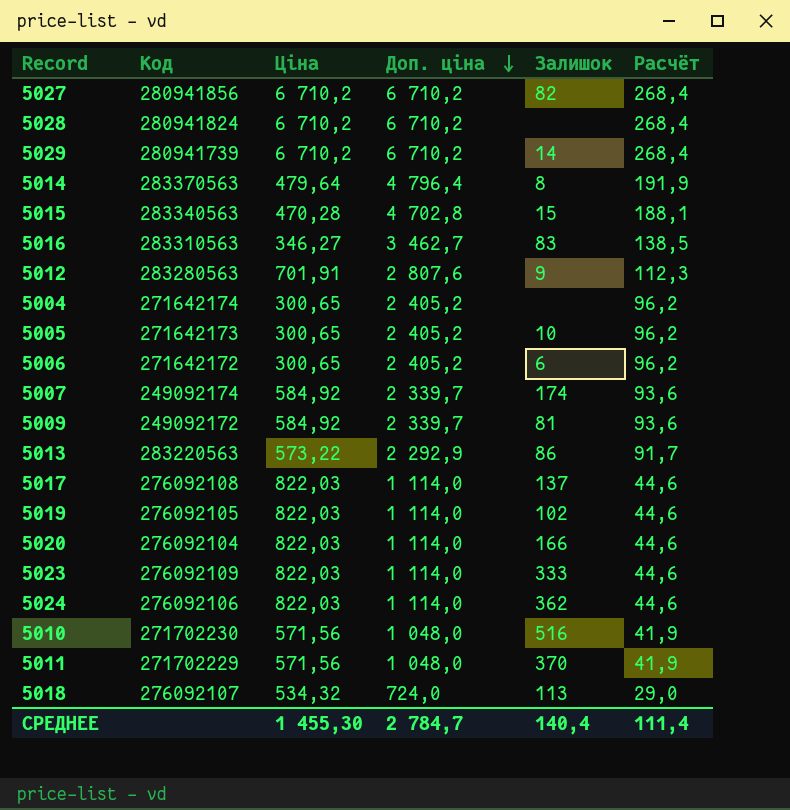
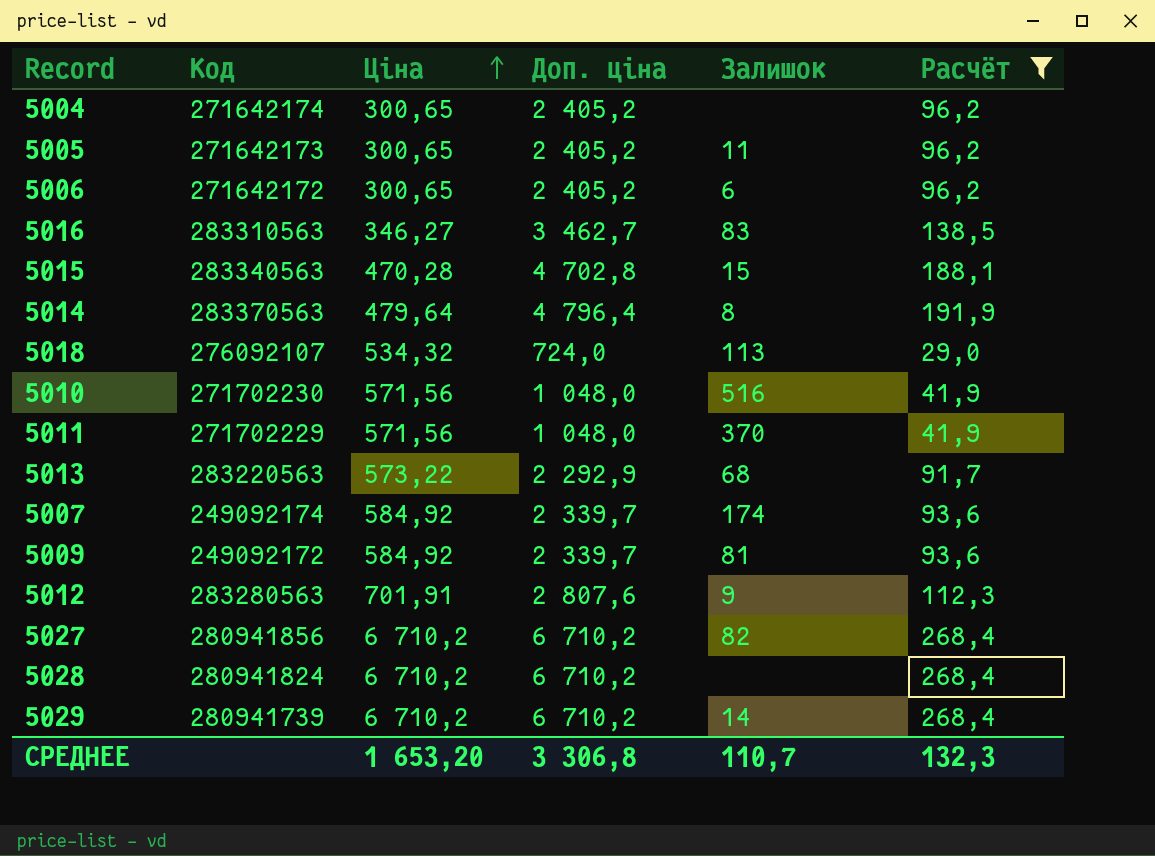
filter: none -> Расчёт != 44,6
row order: Доп. ціна descending -> Ціна ascending
5005 | Залишок: 10 -> 11
5013 | Залишок: 86 -> 68
СРЕДНЕЕ | Ціна: 1 455,30 -> 1 653,20
СРЕДНЕЕ | Доп. ціна: 2 784,7 -> 3 306,8
СРЕДНЕЕ | Залишок: 140,4 -> 110,7
СРЕДНЕЕ | Расчёт: 111,4 -> 132,3

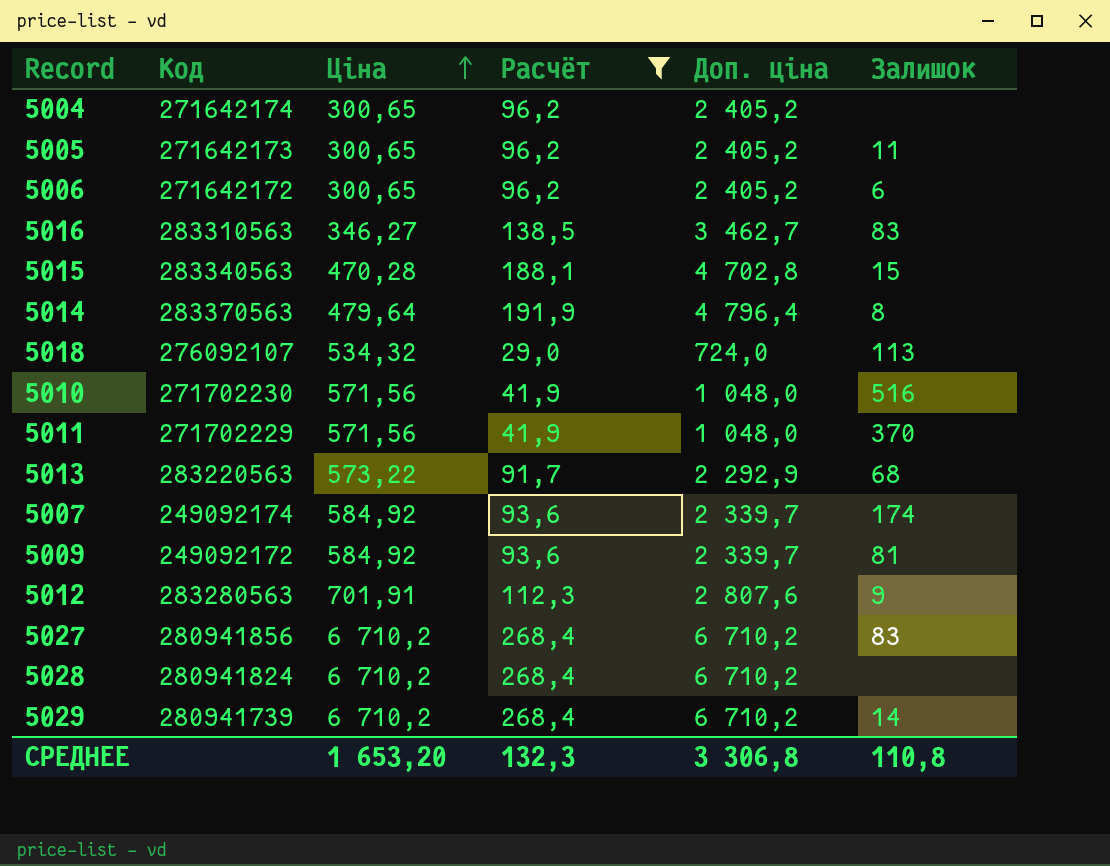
column Расчёт | position: 6 -> 4
5027 | Залишок: 82 -> 83
СРЕДНЕЕ | Залишок: 110,7 -> 110,8

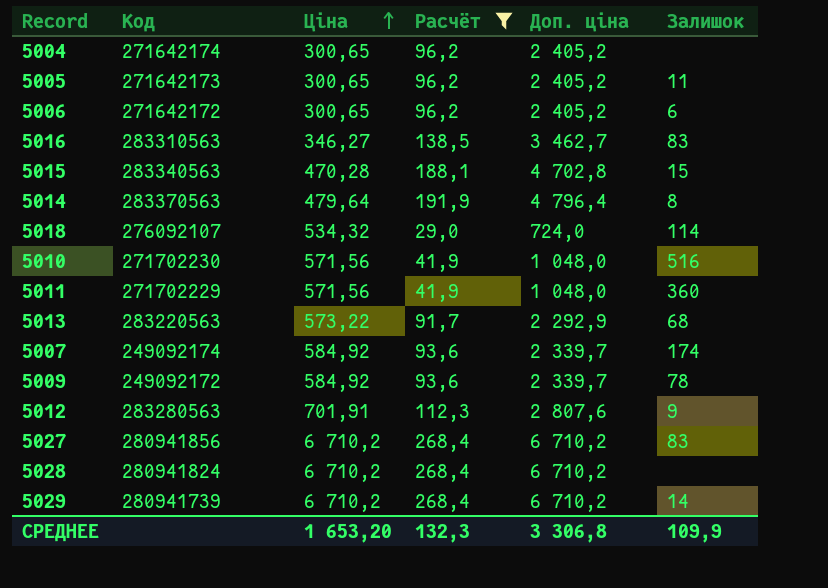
5018 | Залишок: 113 -> 114
5011 | Залишок: 370 -> 360
5009 | Залишок: 81 -> 78
СРЕДНЕЕ | Залишок: 110,8 -> 109,9

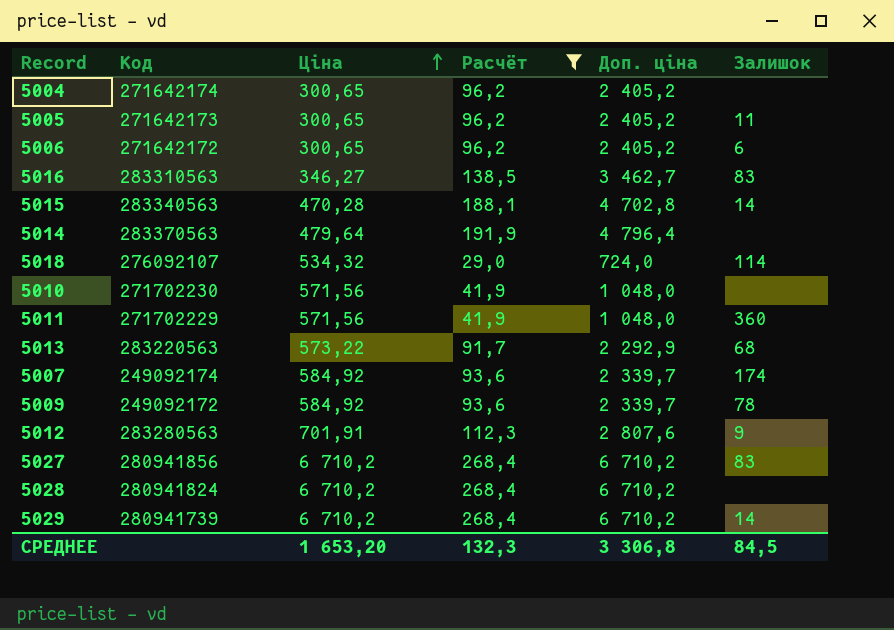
5015 | Залишок: 15 -> 14
5014 | Залишок: 8 -> none
5010 | Залишок: 516 -> none
СРЕДНЕЕ | Залишок: 109,9 -> 84,5

